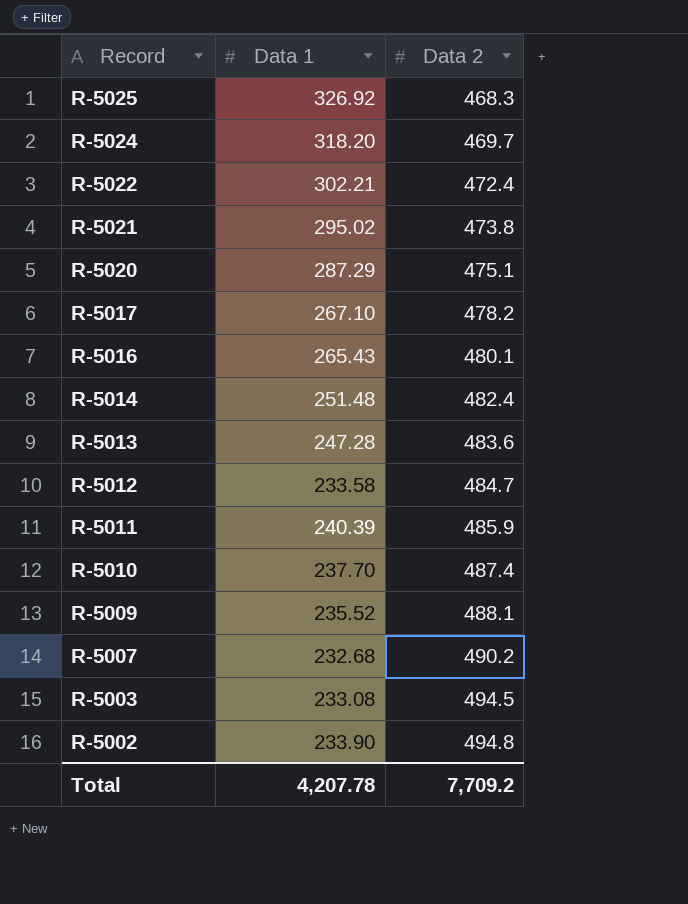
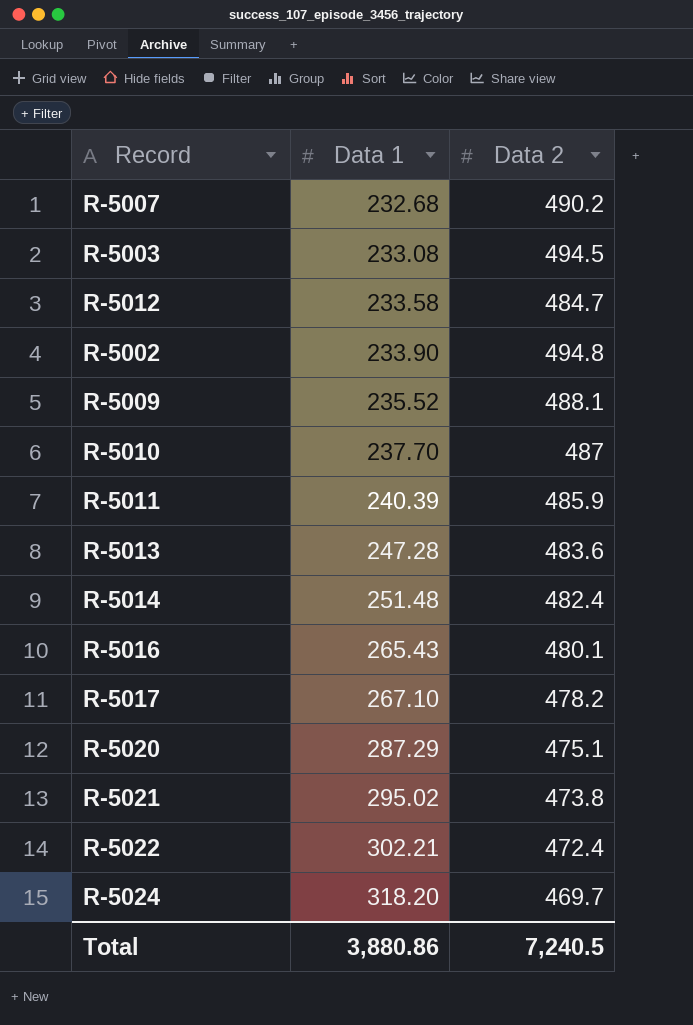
row order: Record descending -> Data 1 ascending
row R-5025: 326.92 | 468.3 -> none
R-5010 | Data 2: 487.4 -> 487
Total | Data 1: 4,207.78 -> 3,880.86
Total | Data 2: 7,709.2 -> 7,240.5

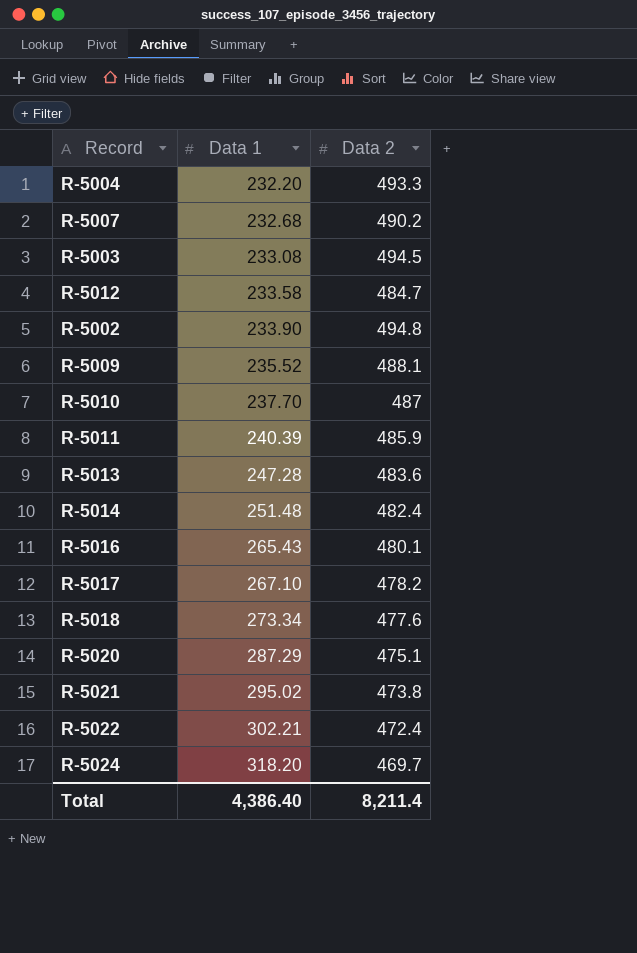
row R-5004: none -> 232.20 | 493.3
row R-5018: none -> 273.34 | 477.6
Total | Data 1: 3,880.86 -> 4,386.40
Total | Data 2: 7,240.5 -> 8,211.4

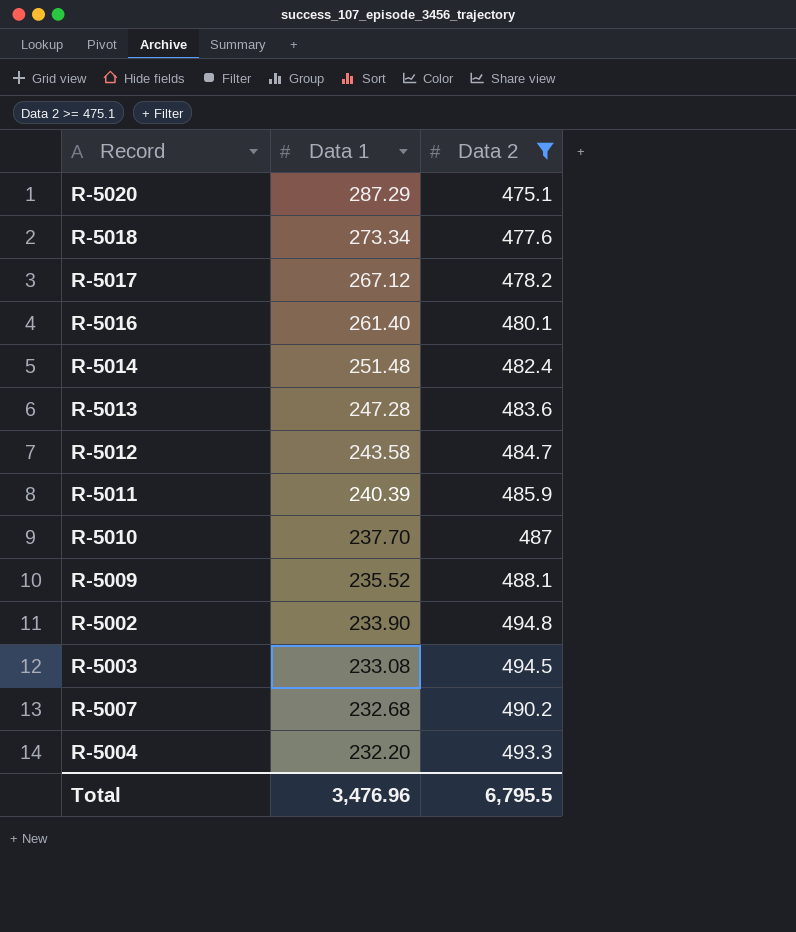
filter: none -> Data 2 >= 475.1
row order: Data 1 ascending -> Data 1 descending
R-5017 | Data 1: 267.10 -> 267.12
R-5016 | Data 1: 265.43 -> 261.40
R-5012 | Data 1: 233.58 -> 243.58
Total | Data 1: 4,386.40 -> 3,476.96
Total | Data 2: 8,211.4 -> 6,795.5

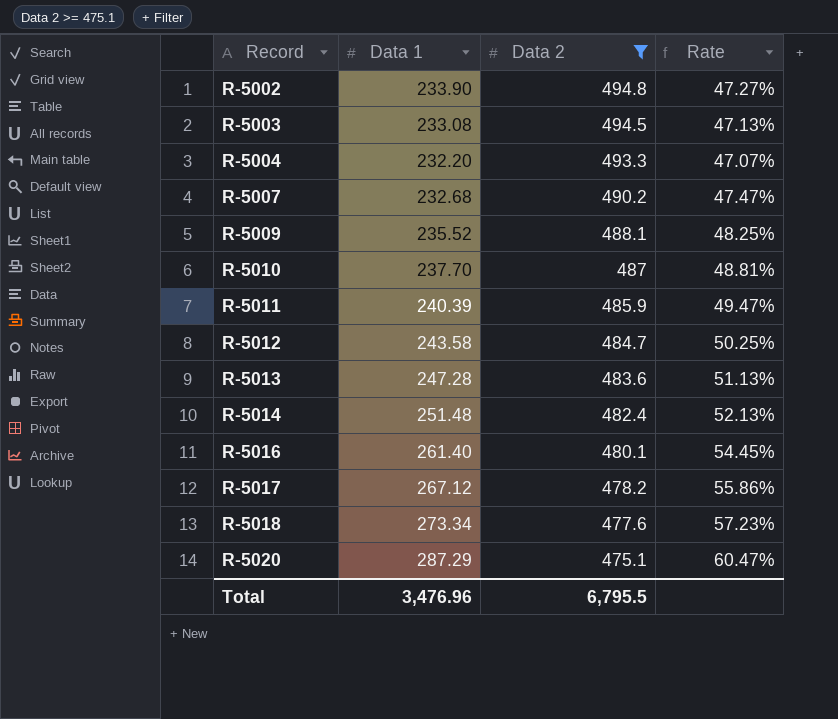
row order: Data 1 descending -> Record ascending
column Rate | formula: none -> [Data 1] / [Data 2]

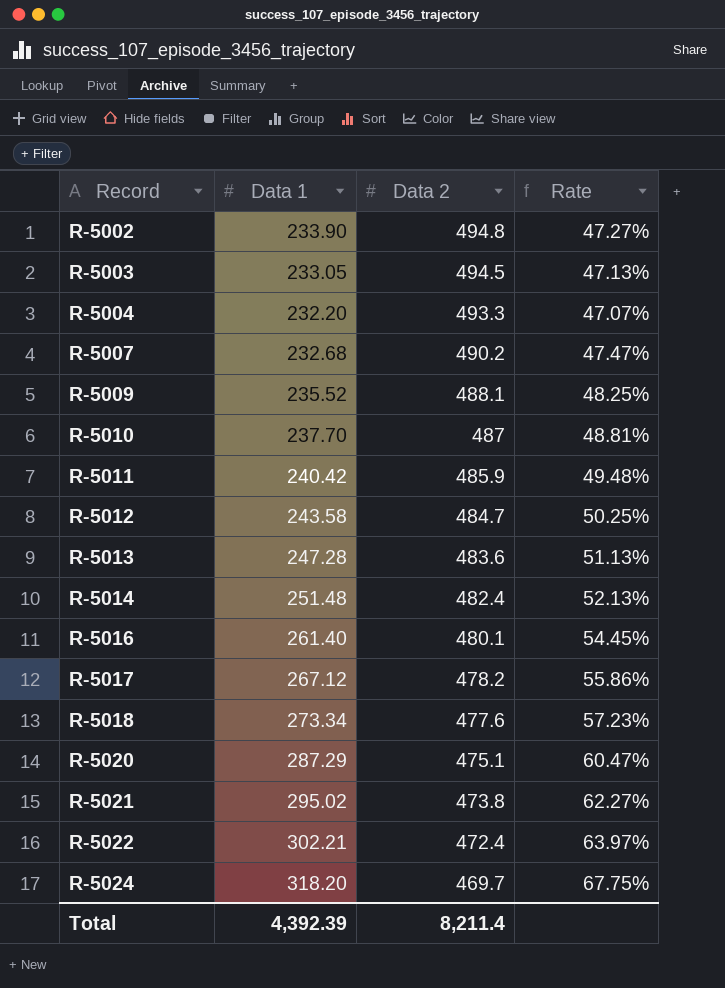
filter: Data 2 >= 475.1 -> none
R-5003 | Data 1: 233.08 -> 233.05
R-5011 | Data 1: 240.39 -> 240.42
R-5011 | Rate: 49.47% -> 49.48%
Total | Data 1: 3,476.96 -> 4,392.39
Total | Data 2: 6,795.5 -> 8,211.4

